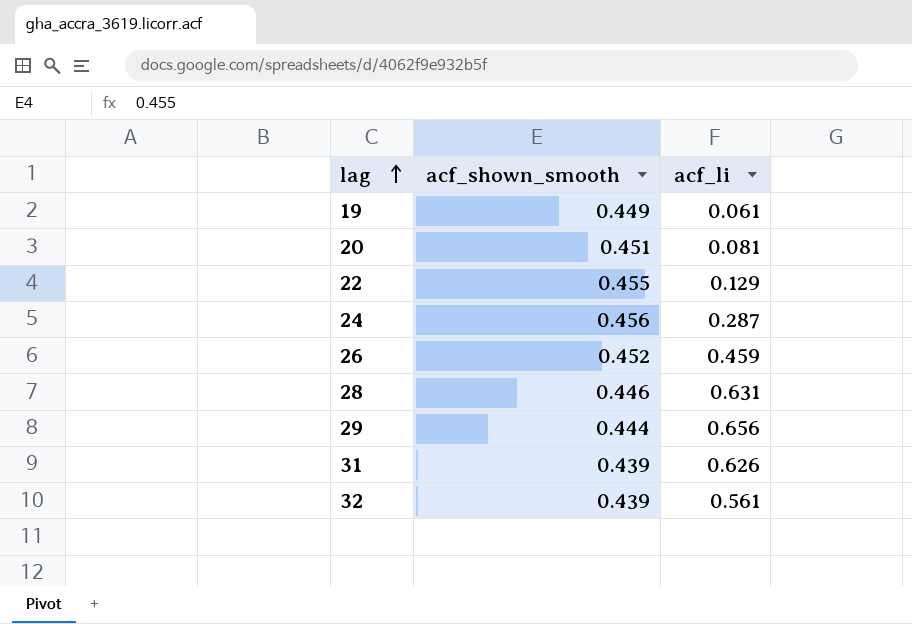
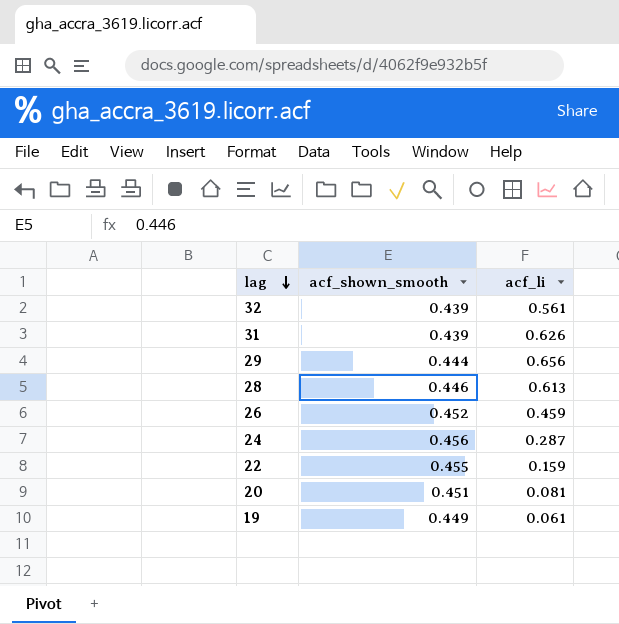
row order: lag ascending -> lag descending
28 | acf_li: 0.631 -> 0.613
22 | acf_li: 0.129 -> 0.159

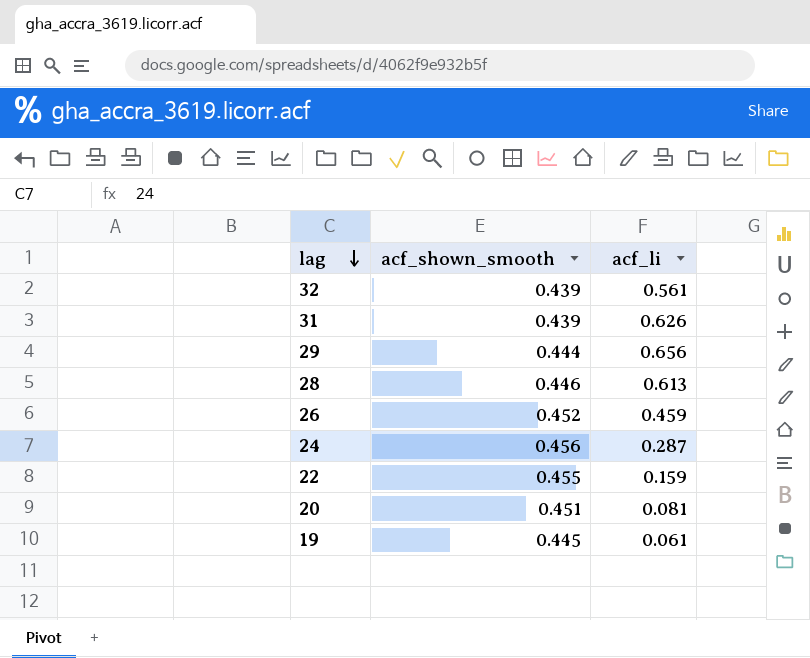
19 | acf_shown_smooth: 0.449 -> 0.445

